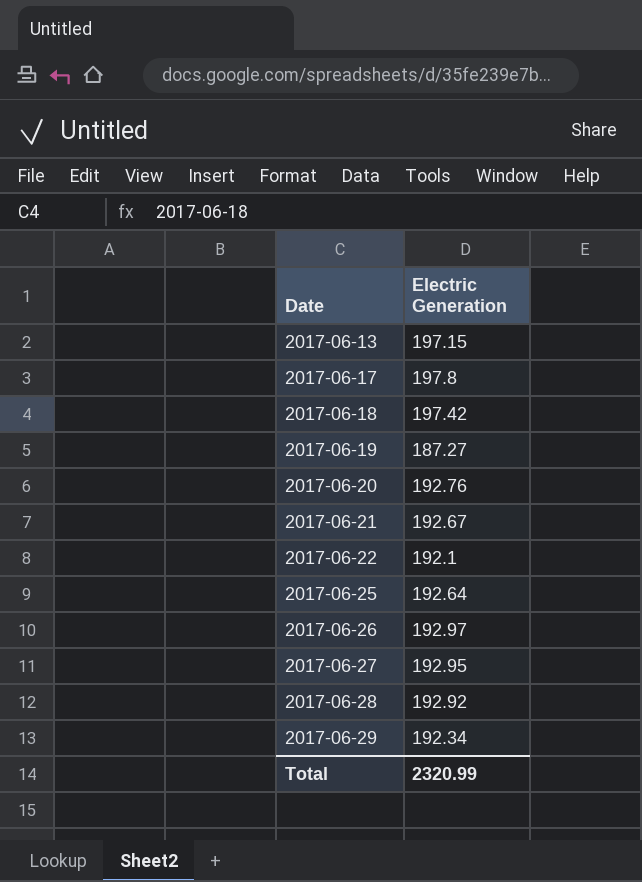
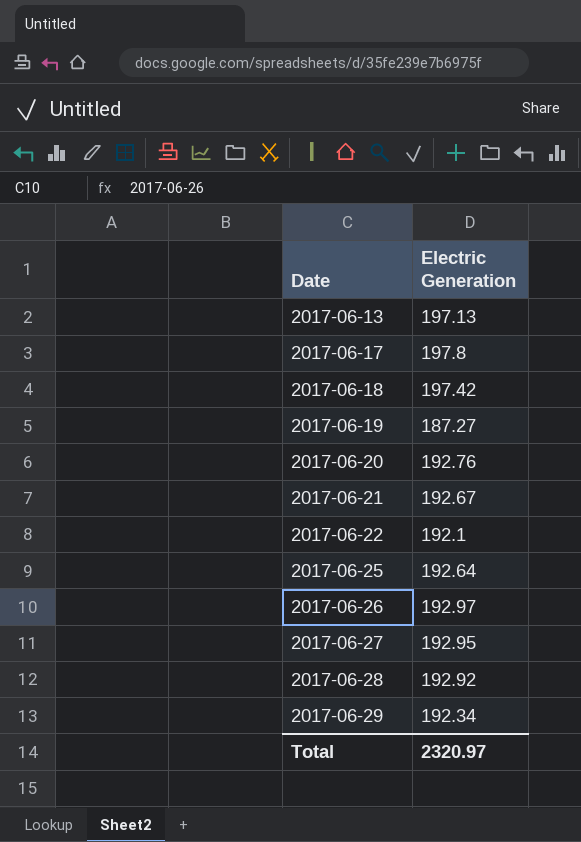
2017-06-13 | Electric Generation: 197.15 -> 197.13
Total | Electric Generation: 2320.99 -> 2320.97

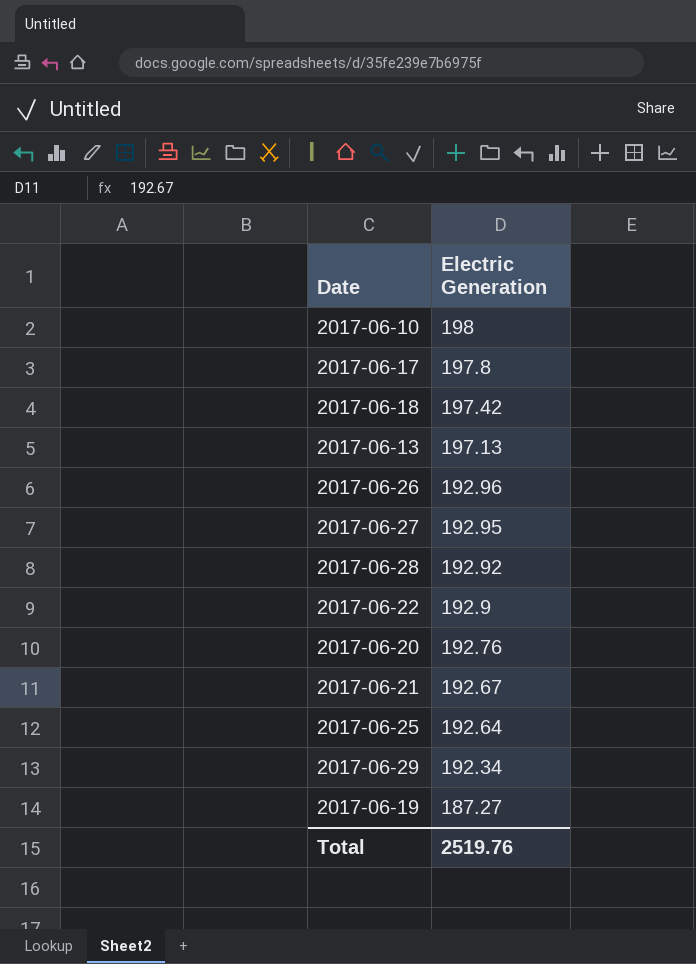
row order: Date ascending -> Electric Generation descending
row 2017-06-10: none -> 198
2017-06-26 | Electric Generation: 192.97 -> 192.96
2017-06-22 | Electric Generation: 192.1 -> 192.9
Total | Electric Generation: 2320.97 -> 2519.76

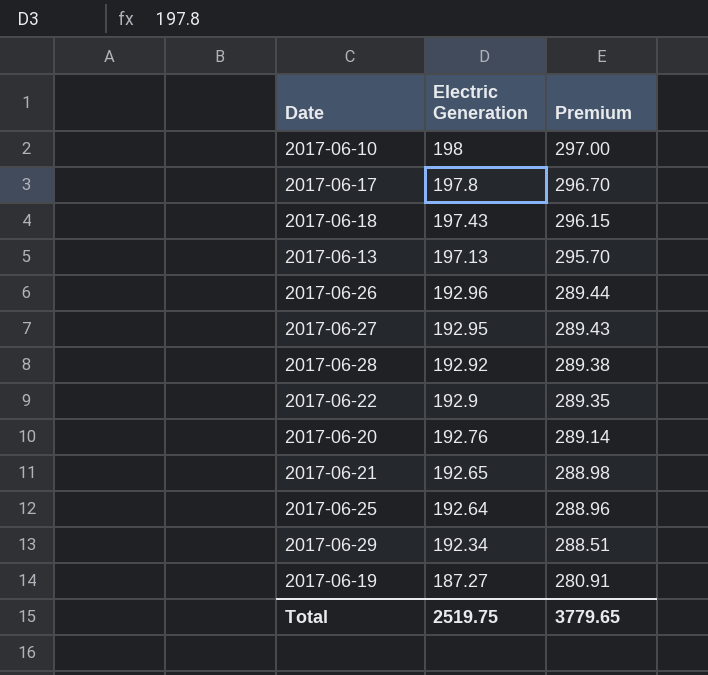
column Premium | formula: none -> [Electric Generation] * 1.5
2017-06-18 | Electric Generation: 197.42 -> 197.43
2017-06-21 | Electric Generation: 192.67 -> 192.65
Total | Electric Generation: 2519.76 -> 2519.75

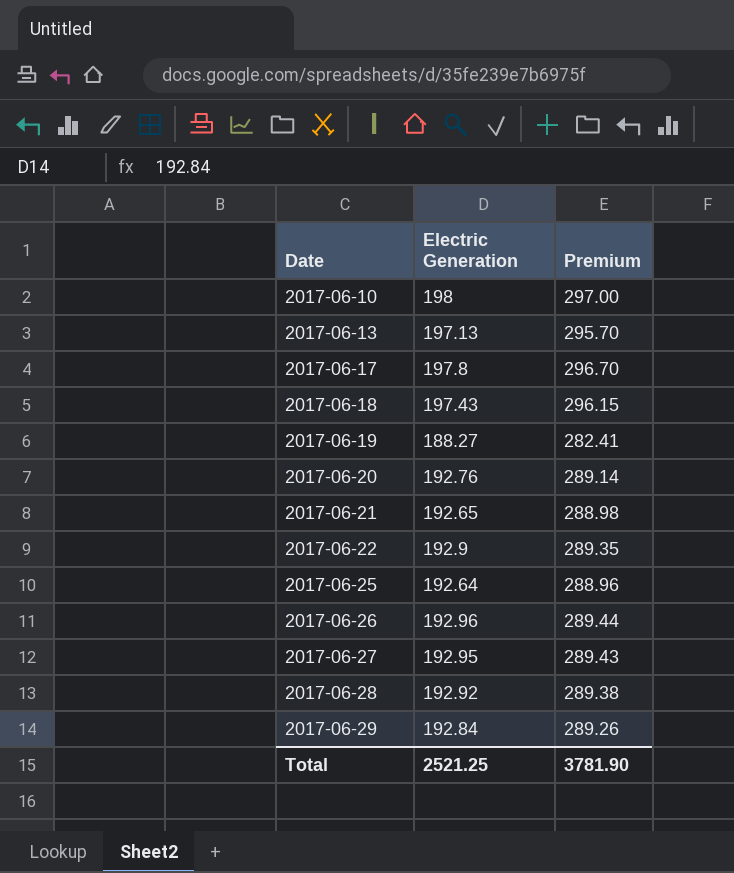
row order: Electric Generation descending -> Date ascending
2017-06-19 | Electric Generation: 187.27 -> 188.27
2017-06-19 | Premium: 280.91 -> 282.41
2017-06-29 | Electric Generation: 192.34 -> 192.84
2017-06-29 | Premium: 288.51 -> 289.26
Total | Electric Generation: 2519.75 -> 2521.25
Total | Premium: 3779.65 -> 3781.90

